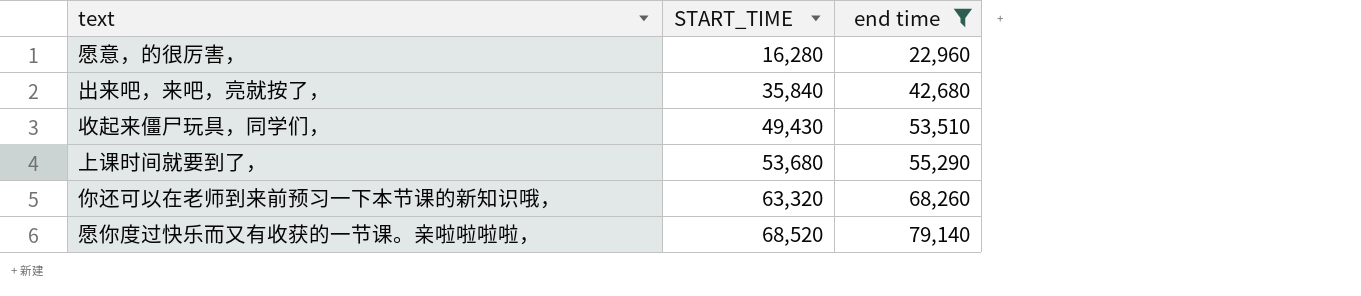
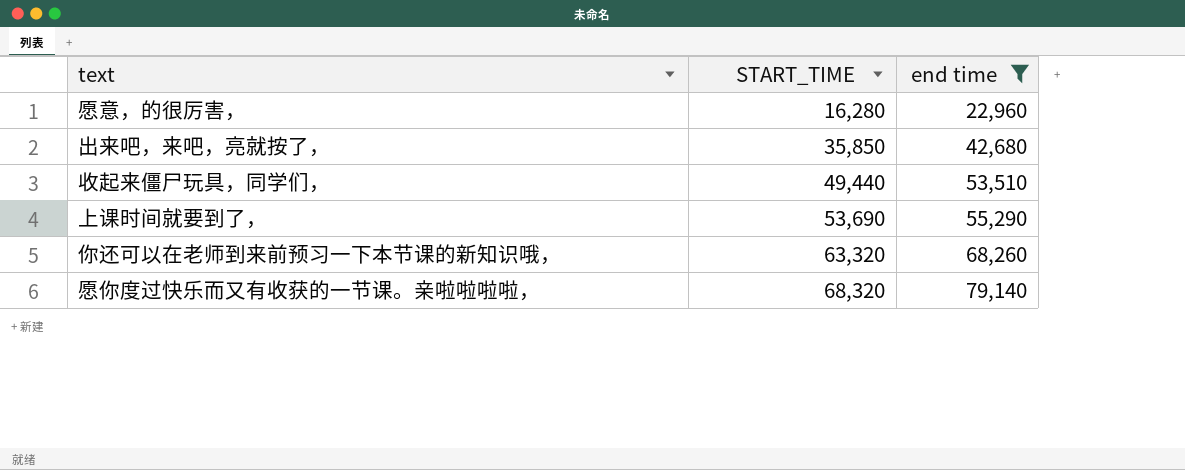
出来吧，来吧，亮就按了， | START_TIME: 35,840 -> 35,850
收起来僵尸玩具，同学们， | START_TIME: 49,430 -> 49,440
上课时间就要到了， | START_TIME: 53,680 -> 53,690
愿你度过快乐而又有收获的一节课。亲啦啦啦啦， | START_TIME: 68,520 -> 68,320

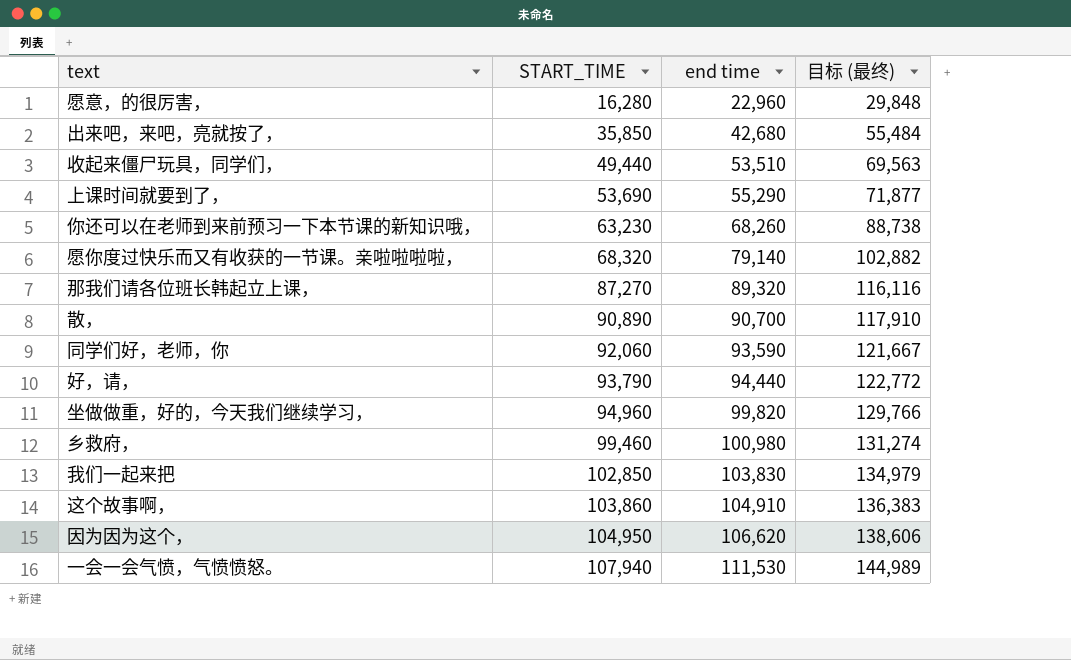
filter: end time <= 79,140 -> none
column 目标 (最终) | formula: none -> [end time] * 1.3
你还可以在老师到来前预习一下本节课的新知识哦， | START_TIME: 63,320 -> 63,230

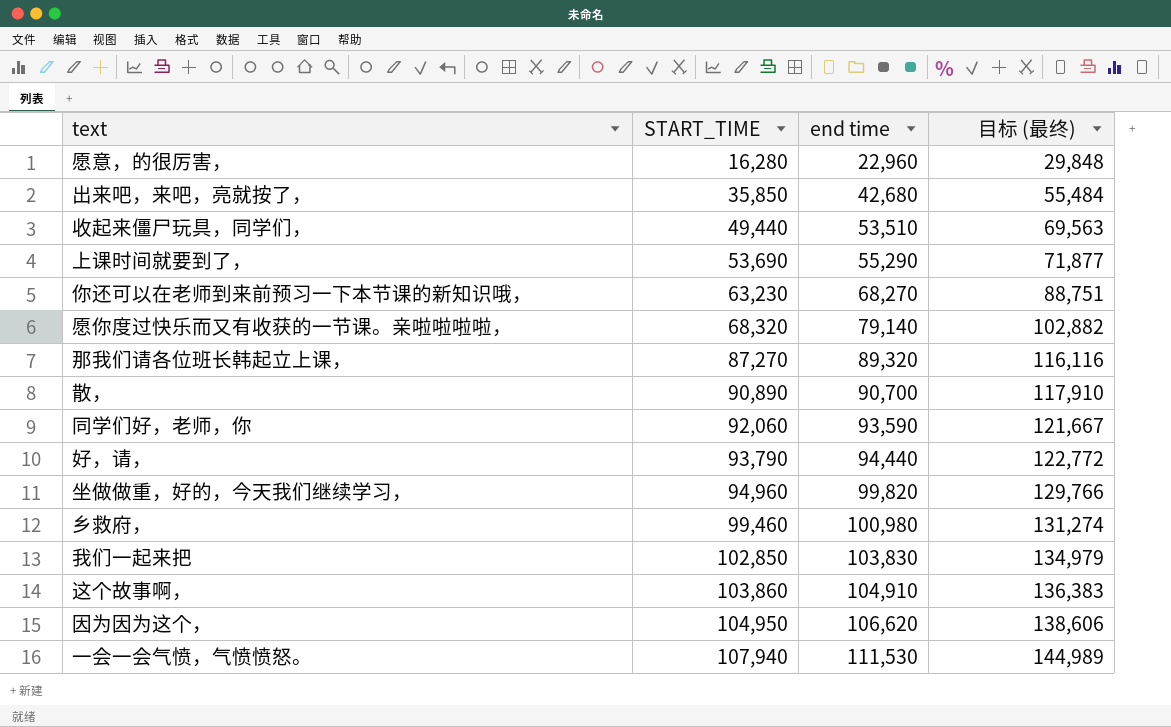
你还可以在老师到来前预习一下本节课的新知识哦， | end time: 68,260 -> 68,270
你还可以在老师到来前预习一下本节课的新知识哦， | 目标 (最终): 88,738 -> 88,751

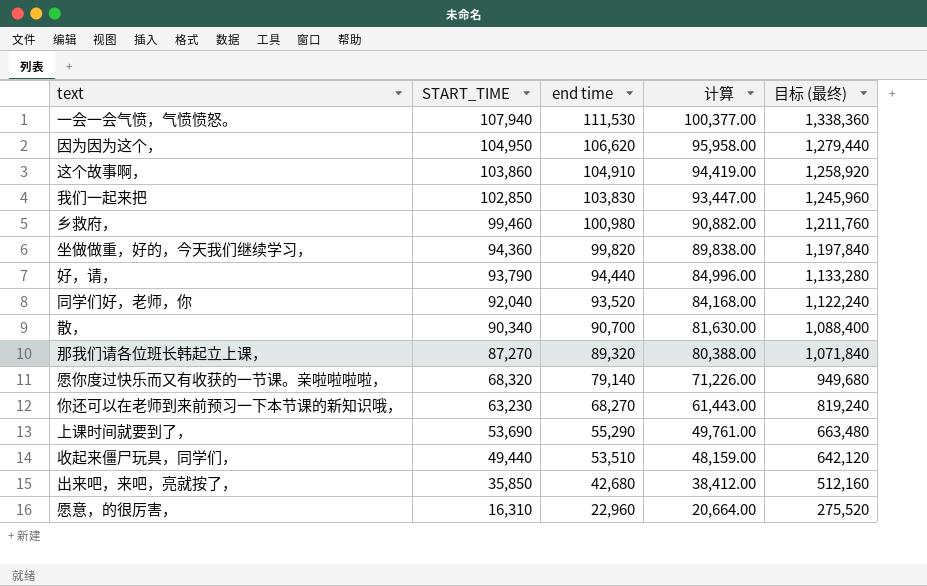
row order: START_TIME ascending -> START_TIME descending
column 计算 | formula: none -> [end time] * 0.9
column 目标 (最终) | formula: [end time] * 1.3 -> [end time] * 12
坐做做重，好的，今天我们继续学习， | START_TIME: 94,960 -> 94,360
同学们好，老师，你 | START_TIME: 92,060 -> 92,040
同学们好，老师，你 | end time: 93,590 -> 93,520
散， | START_TIME: 90,890 -> 90,340
愿意，的很厉害， | START_TIME: 16,280 -> 16,310

